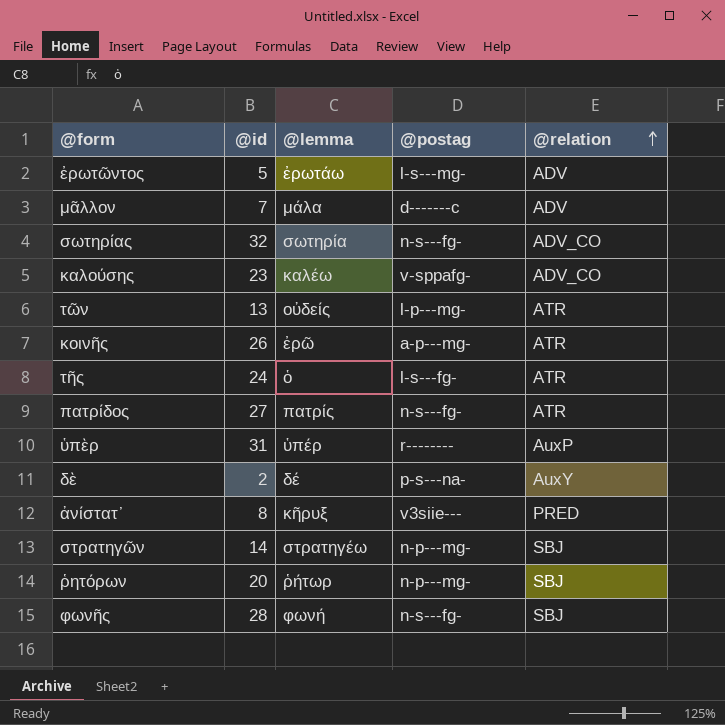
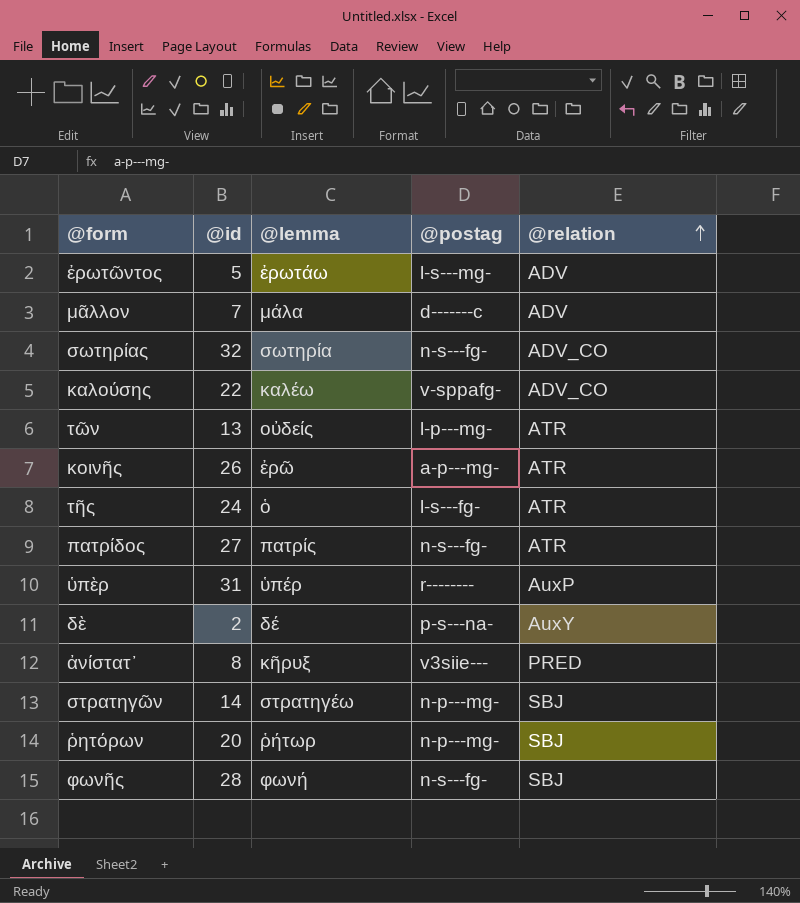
καλούσης | @id: 23 -> 22

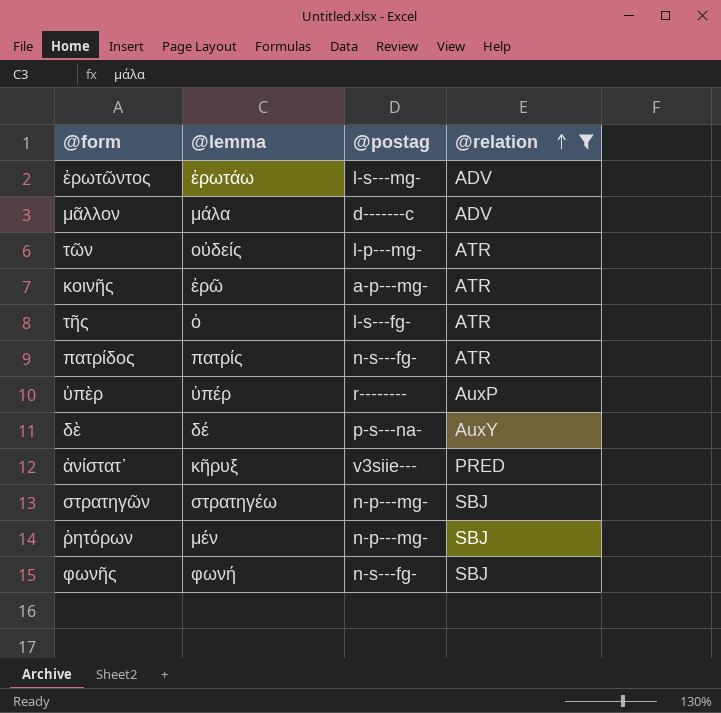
filter: none -> @relation != ADV_CO
column @id | position: 2 -> none
ῥητόρων | @lemma: ῥήτωρ -> μέν

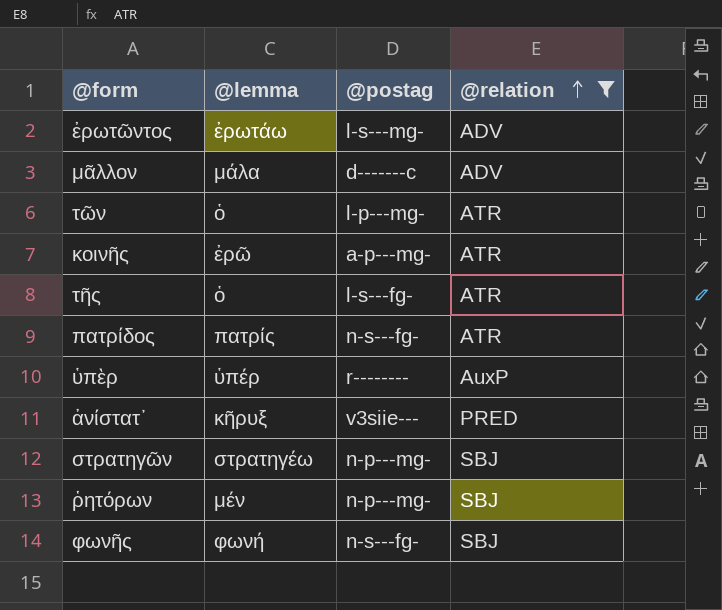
row δὲ: δέ | p-s---na- | AuxY -> none
τῶν | @lemma: οὐδείς -> ὁ

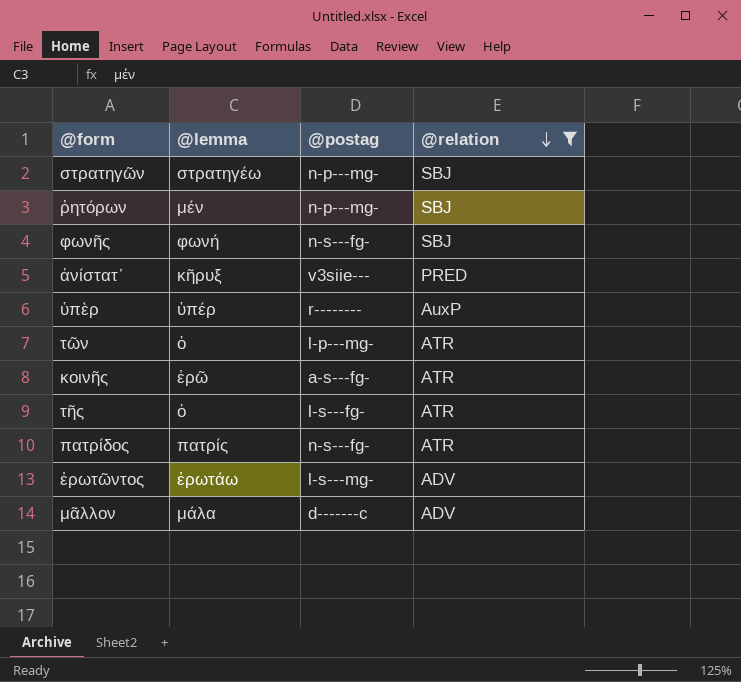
row order: @relation ascending -> @relation descending
κοινῆς | @postag: a-p---mg- -> a-s---fg-

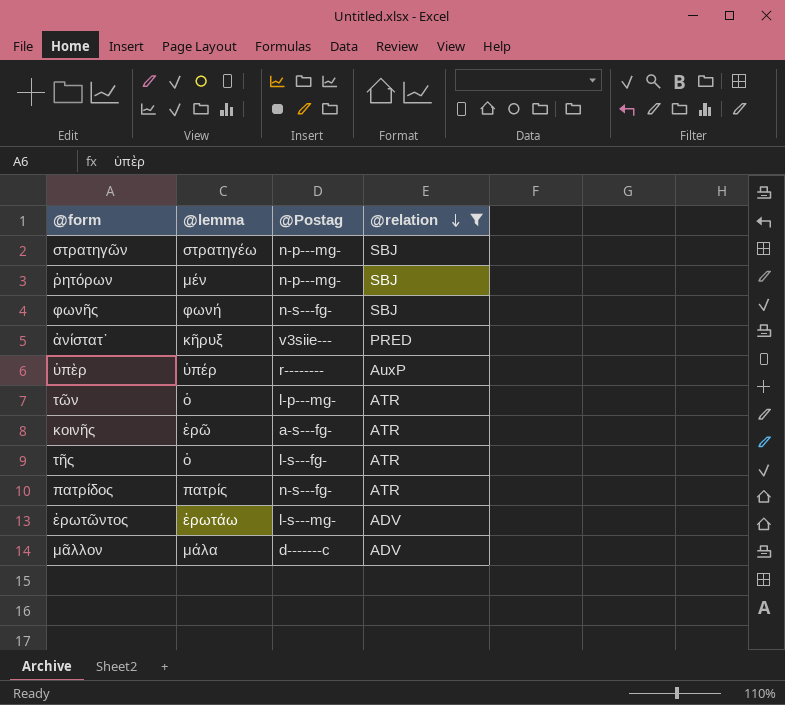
column name: @postag -> @Postag

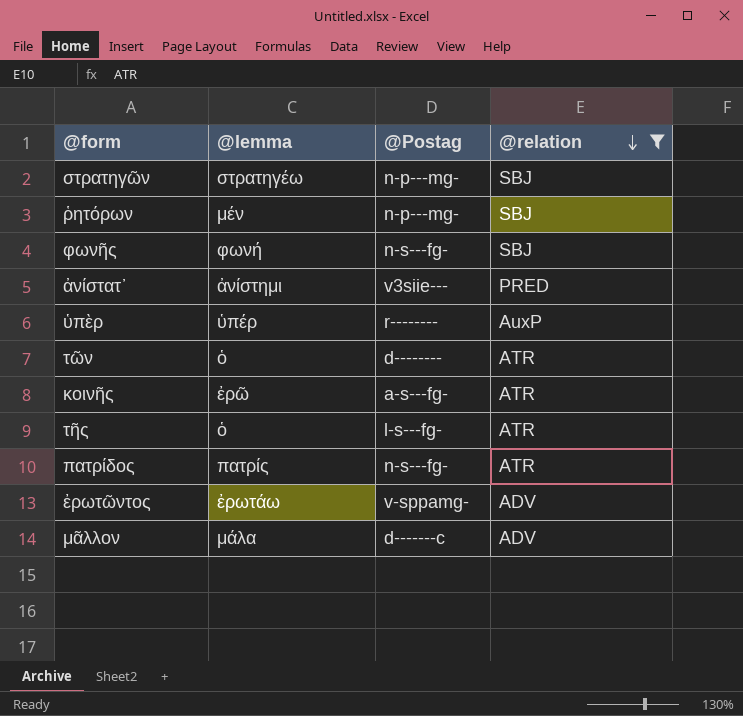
ἀνίστατ᾽ | @lemma: κῆρυξ -> ἀνίστημι
τῶν | @Postag: l-p---mg- -> d--------
ἐρωτῶντος | @Postag: l-s---mg- -> v-sppamg-

